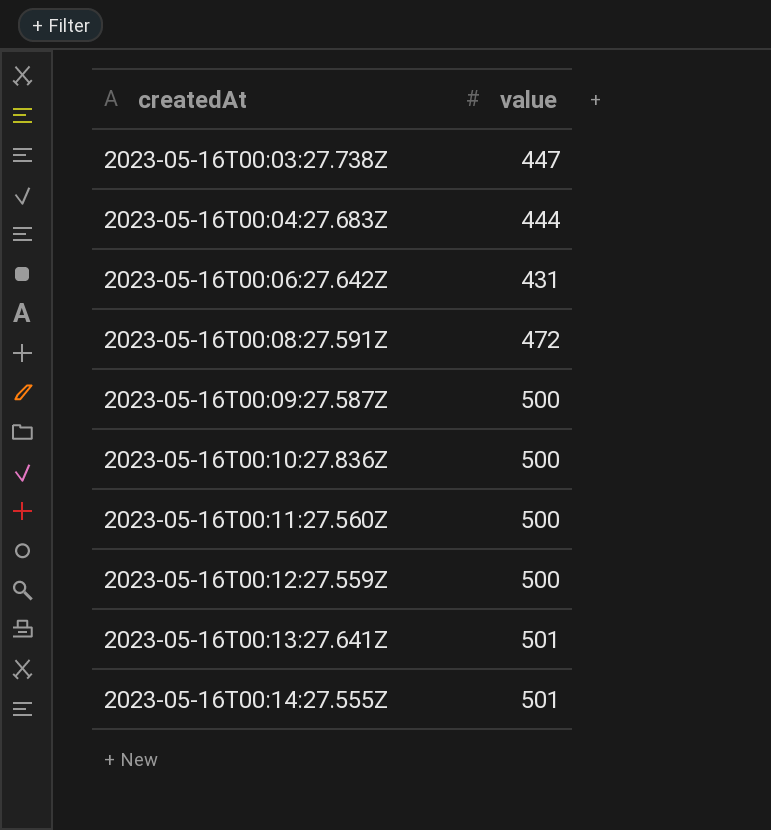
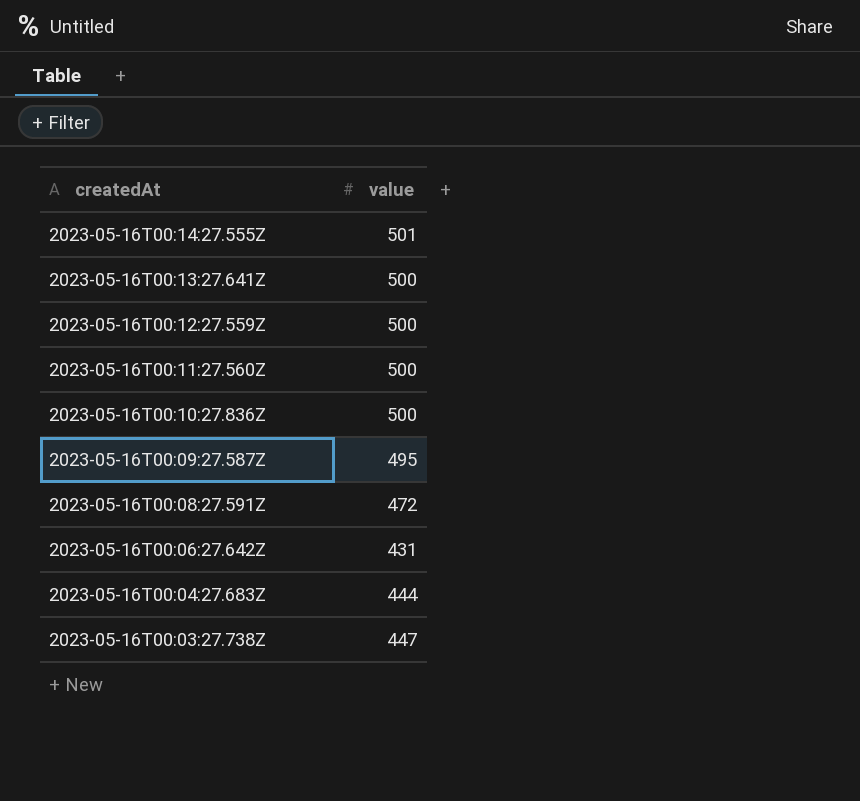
row order: createdAt ascending -> createdAt descending
2023-05-16T00:13:27.641Z | value: 501 -> 500
2023-05-16T00:09:27.587Z | value: 500 -> 495

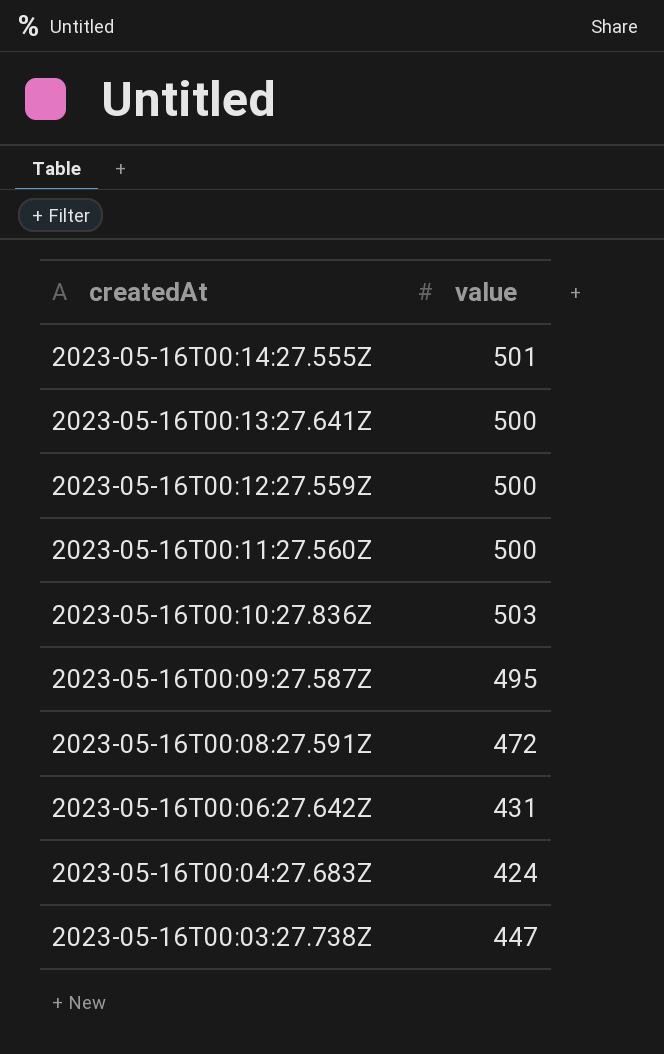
2023-05-16T00:10:27.836Z | value: 500 -> 503
2023-05-16T00:04:27.683Z | value: 444 -> 424

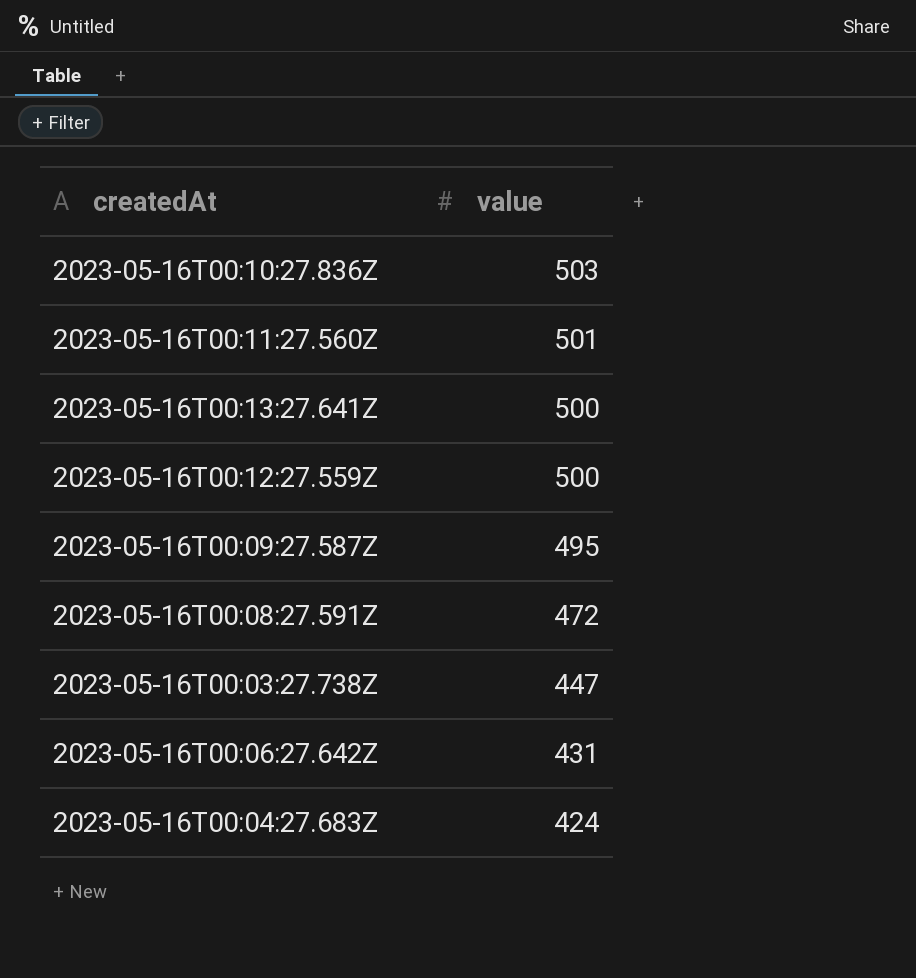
row order: createdAt descending -> value descending
row 2023-05-16T00:14:27.555Z: 501 -> none
2023-05-16T00:11:27.560Z | value: 500 -> 501

